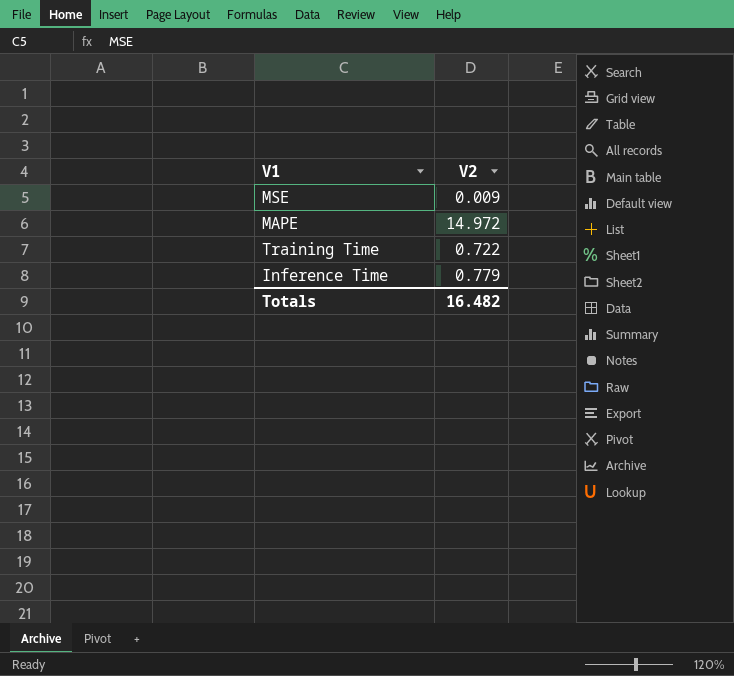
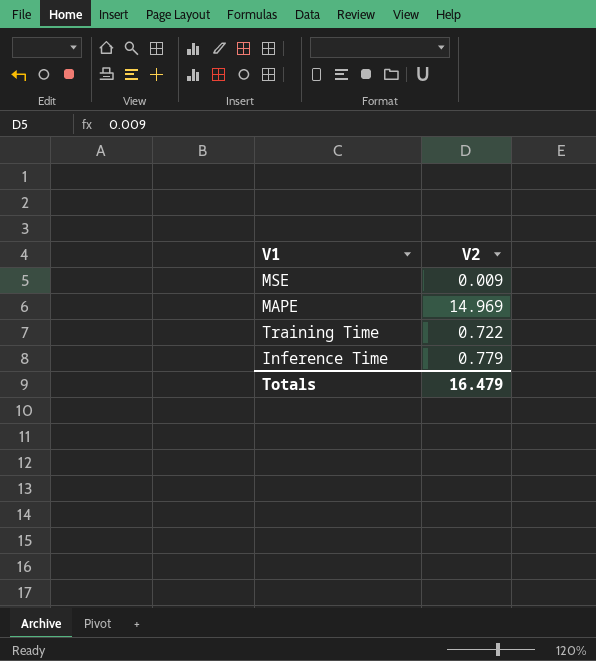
MAPE | V2: 14.972 -> 14.969
Totals | V2: 16.482 -> 16.479

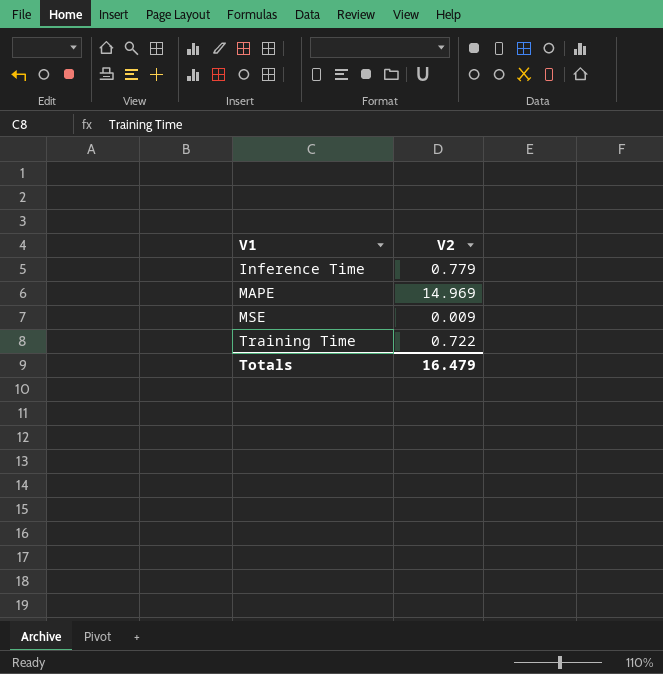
row order: none -> V1 ascending

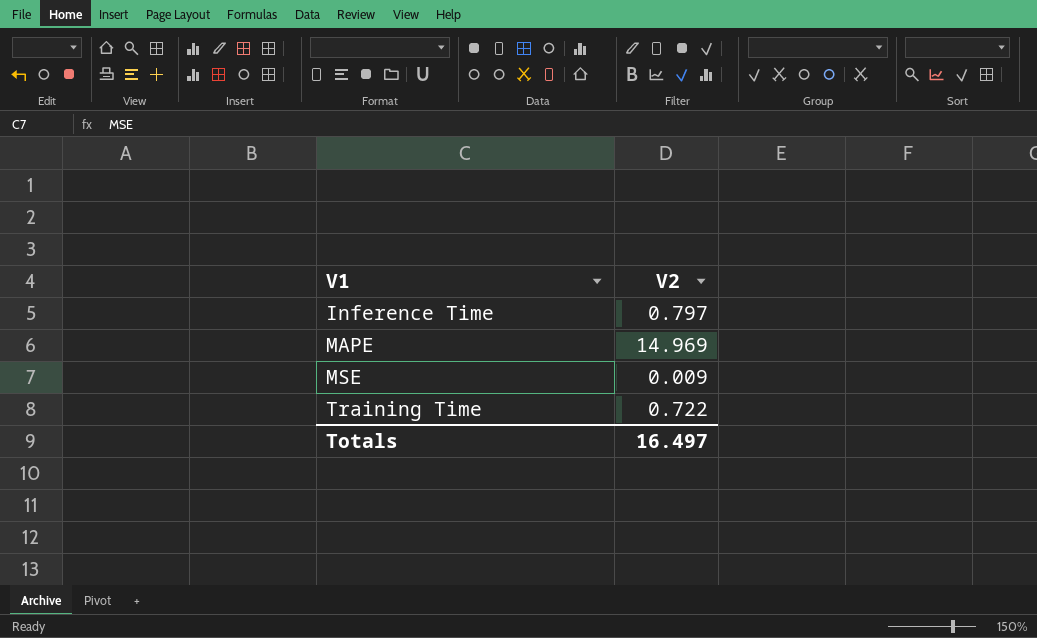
Inference Time | V2: 0.779 -> 0.797
Totals | V2: 16.479 -> 16.497

